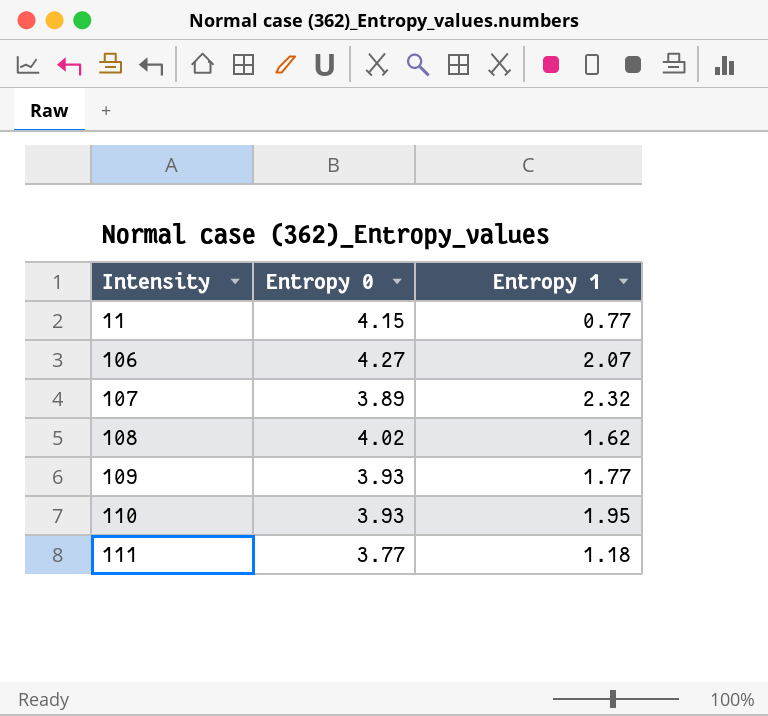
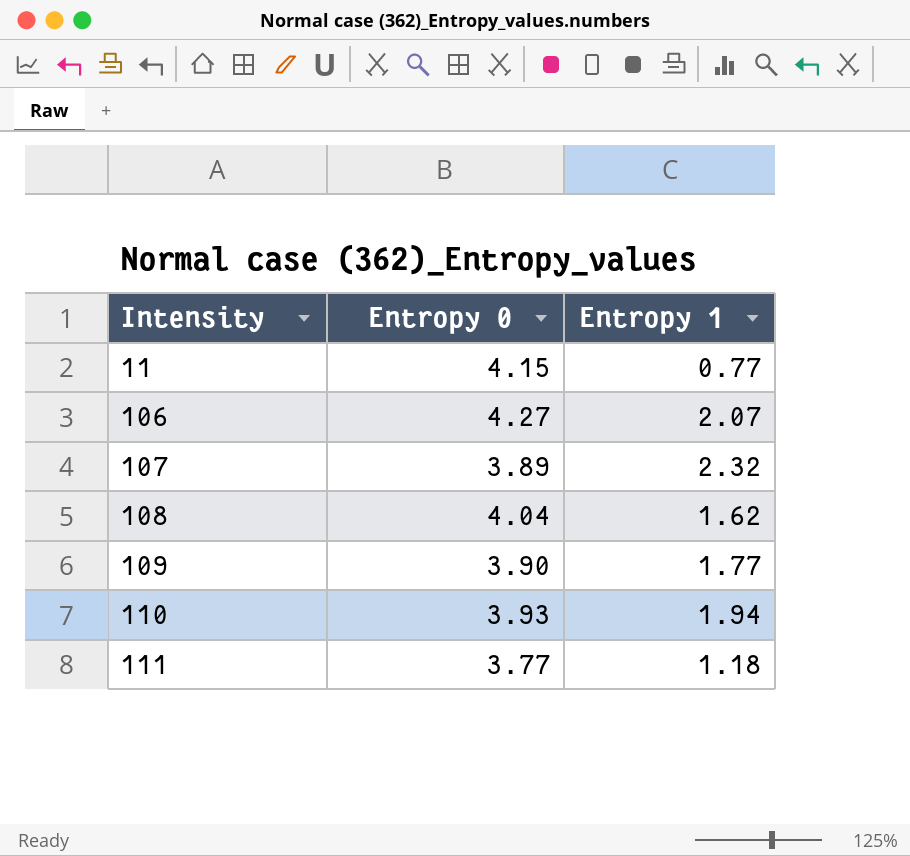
108 | Entropy 0: 4.02 -> 4.04
109 | Entropy 0: 3.93 -> 3.90
110 | Entropy 1: 1.95 -> 1.94

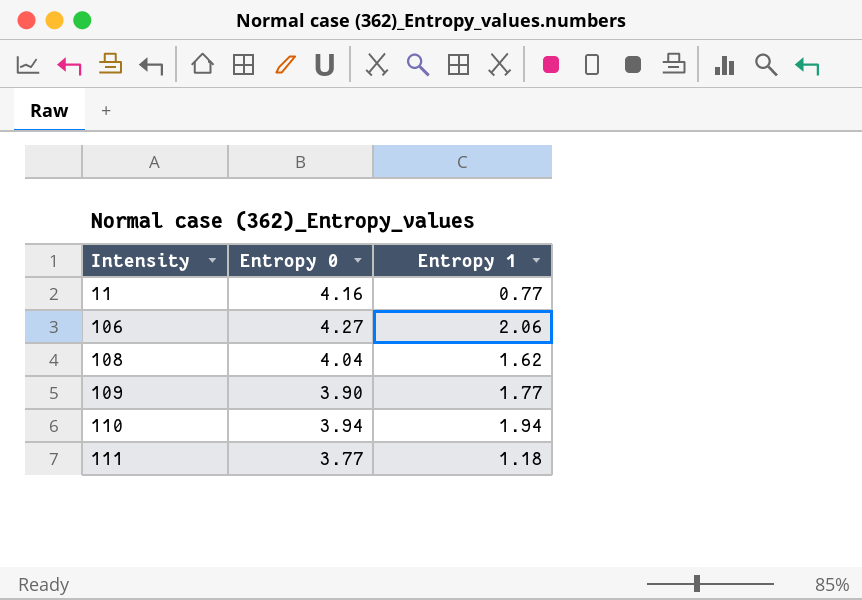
row 107: 3.89 | 2.32 -> none
11 | Entropy 0: 4.15 -> 4.16
106 | Entropy 1: 2.07 -> 2.06
110 | Entropy 0: 3.93 -> 3.94

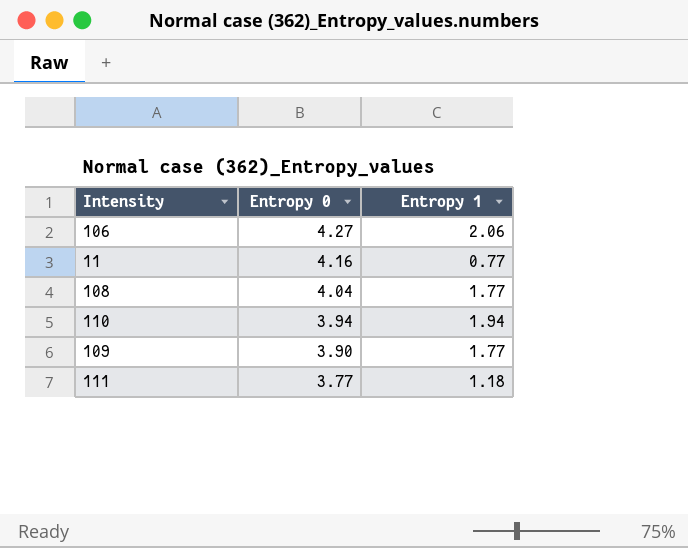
row order: Intensity ascending -> Entropy 0 descending
108 | Entropy 1: 1.62 -> 1.77

